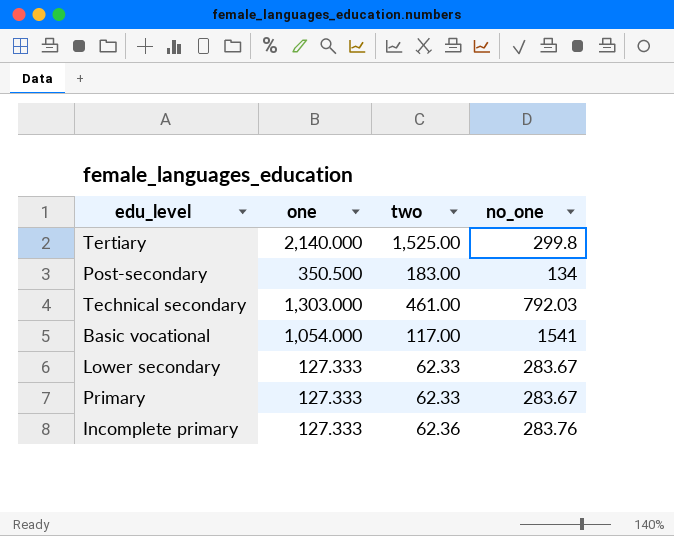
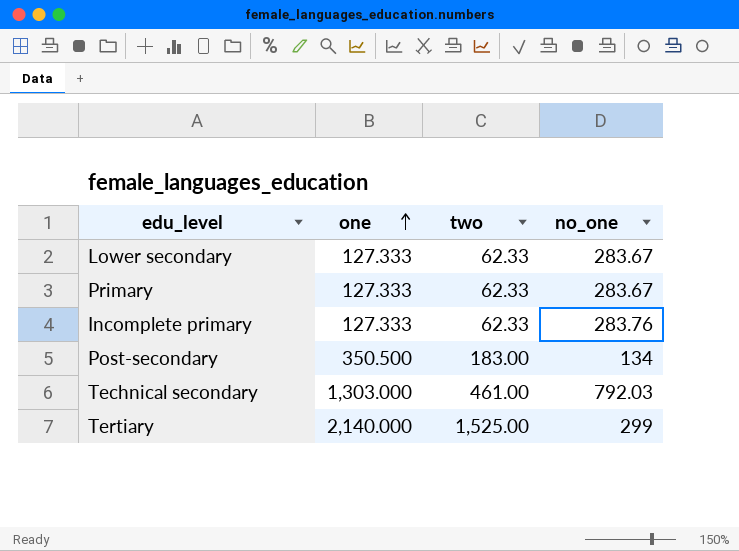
row order: none -> one ascending
row Basic vocational: 1,054.000 | 117.00 | 1541 -> none
Incomplete primary | two: 62.36 -> 62.33
Tertiary | no_one: 299.8 -> 299

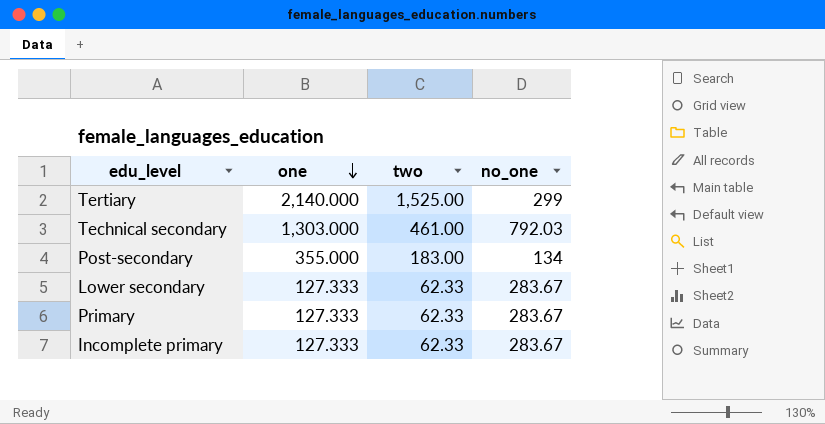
row order: one ascending -> one descending
Post-secondary | one: 350.500 -> 355.000
Incomplete primary | no_one: 283.76 -> 283.67

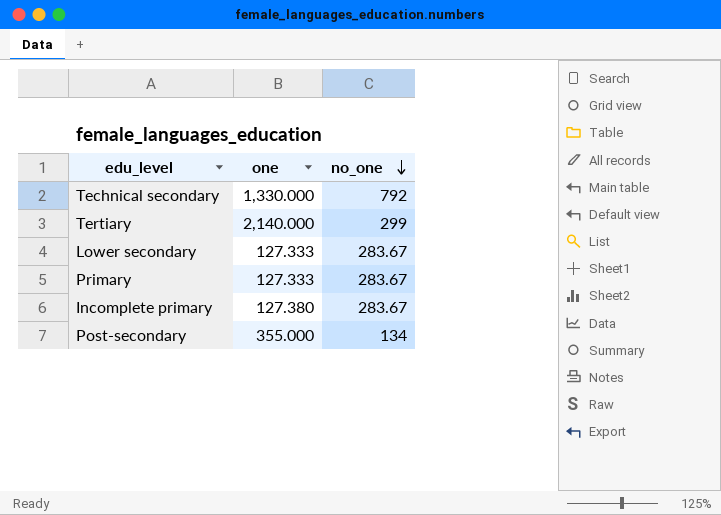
row order: one descending -> no_one descending
column two | position: 3 -> none
Technical secondary | one: 1,303.000 -> 1,330.000
Technical secondary | no_one: 792.03 -> 792
Incomplete primary | one: 127.333 -> 127.380

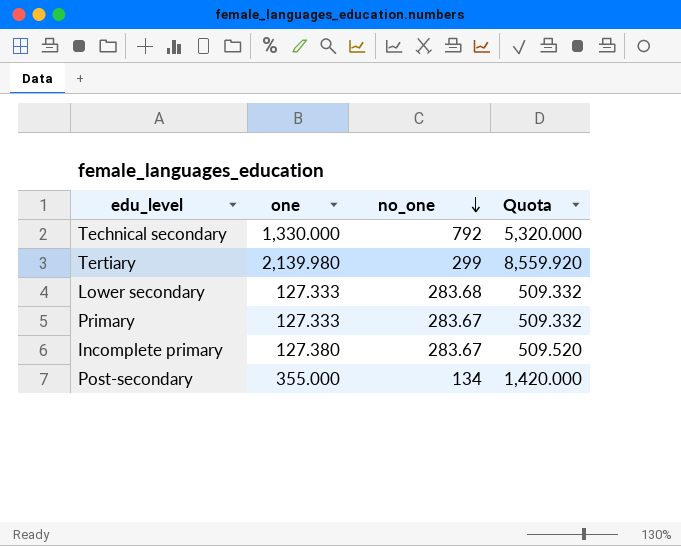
column Quota | formula: none -> [one] * 4
Tertiary | one: 2,140.000 -> 2,139.980
Lower secondary | no_one: 283.67 -> 283.68

